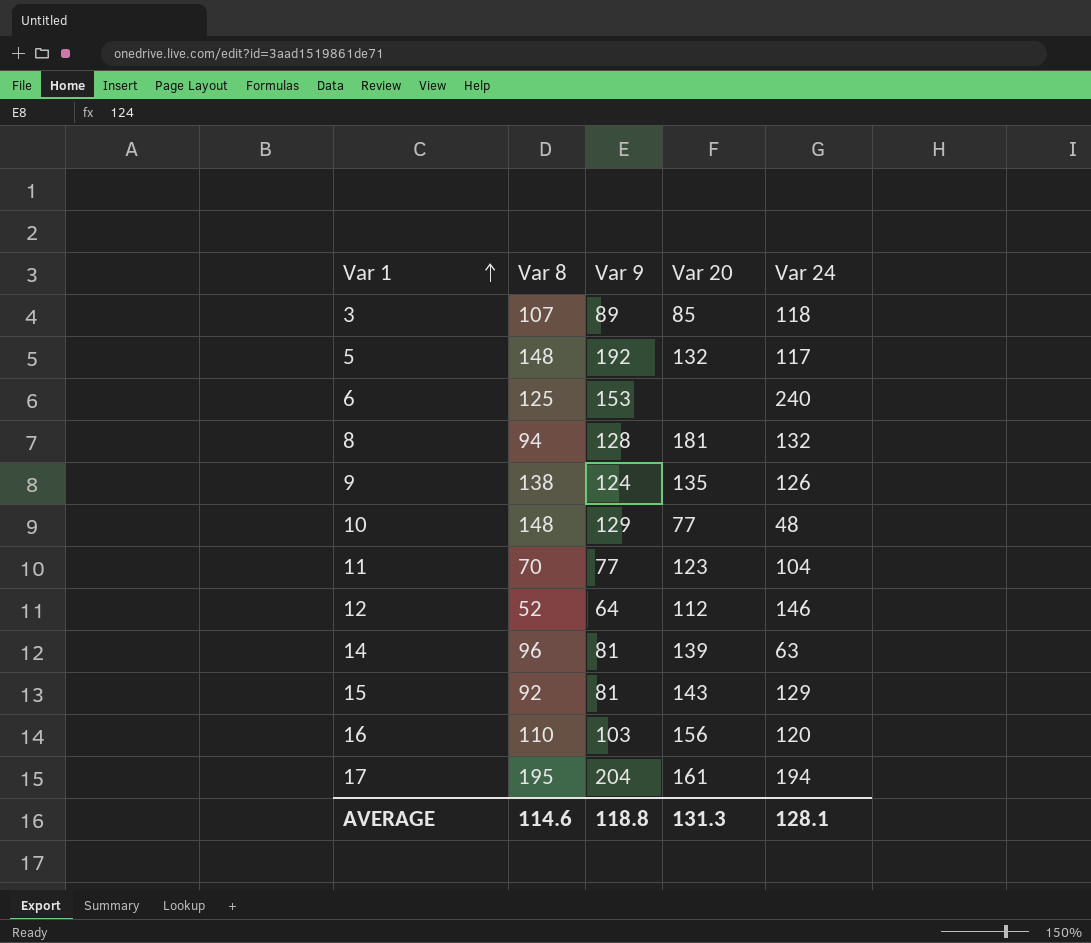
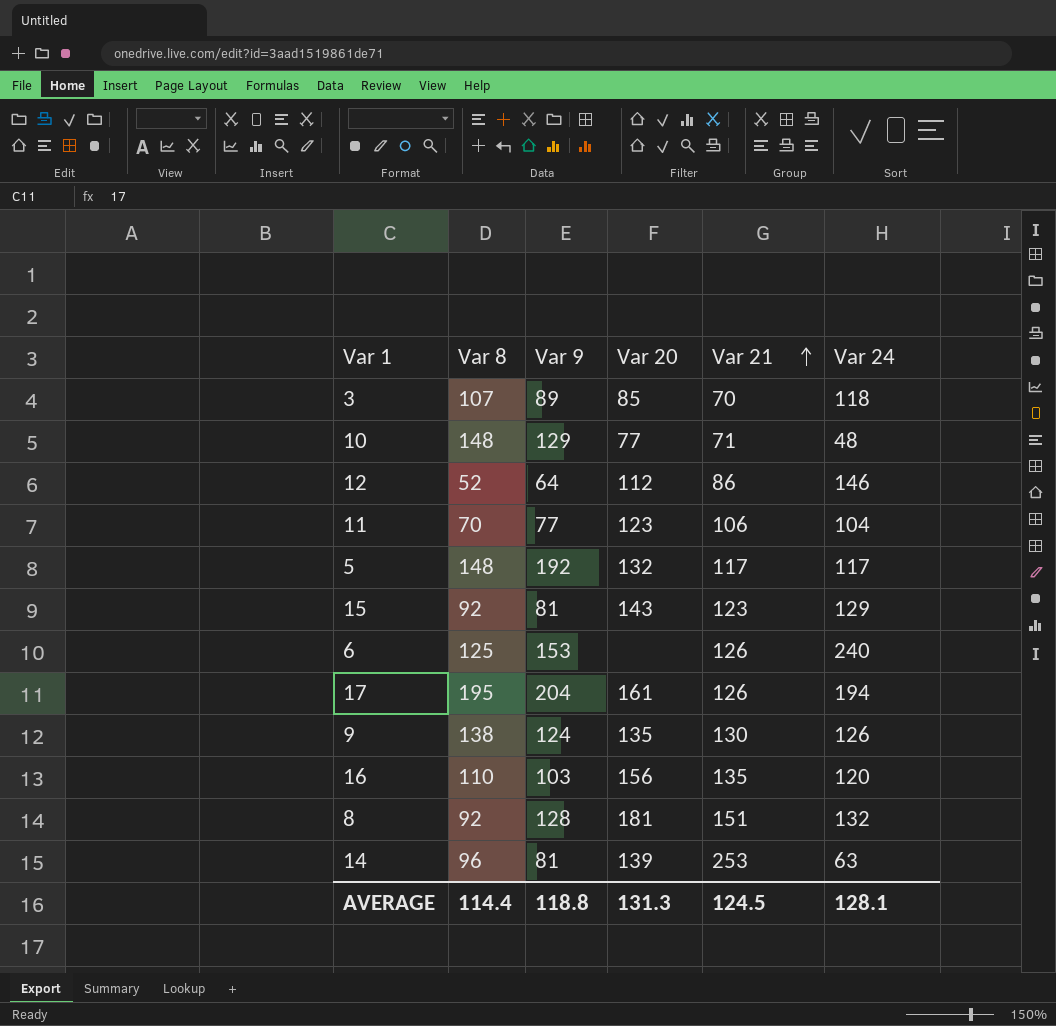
row order: Var 1 ascending -> Var 21 ascending
column Var 21 | position: none -> 5
8 | Var 8: 94 -> 92
AVERAGE | Var 8: 114.6 -> 114.4

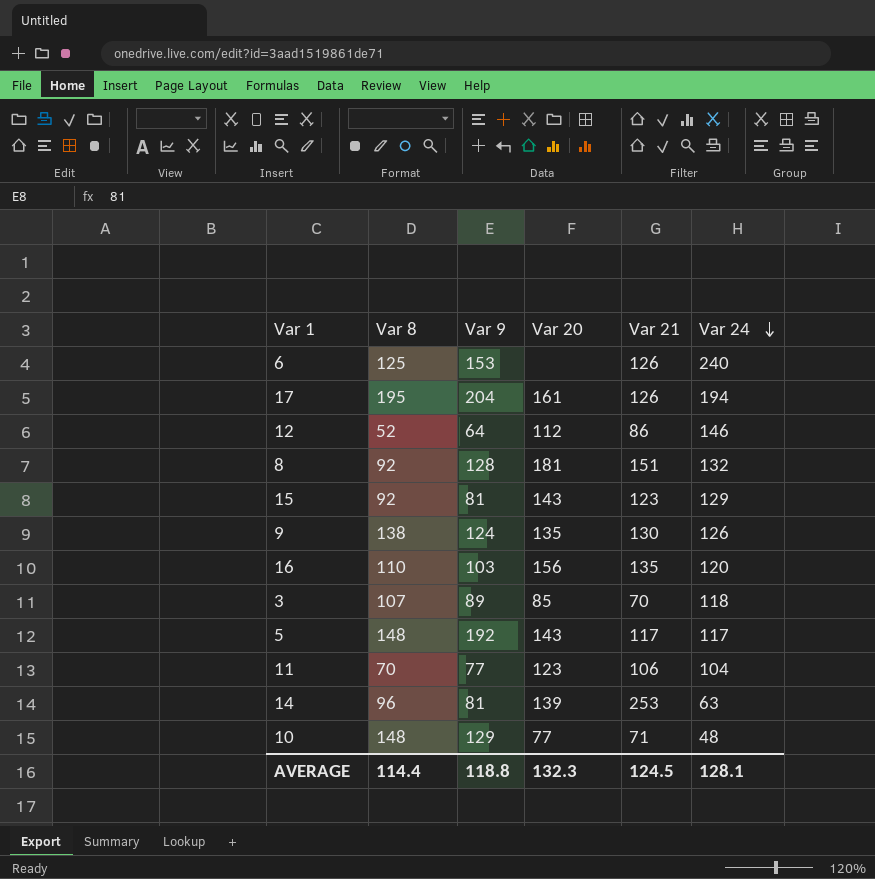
row order: Var 21 ascending -> Var 24 descending
5 | Var 20: 132 -> 143
AVERAGE | Var 20: 131.3 -> 132.3

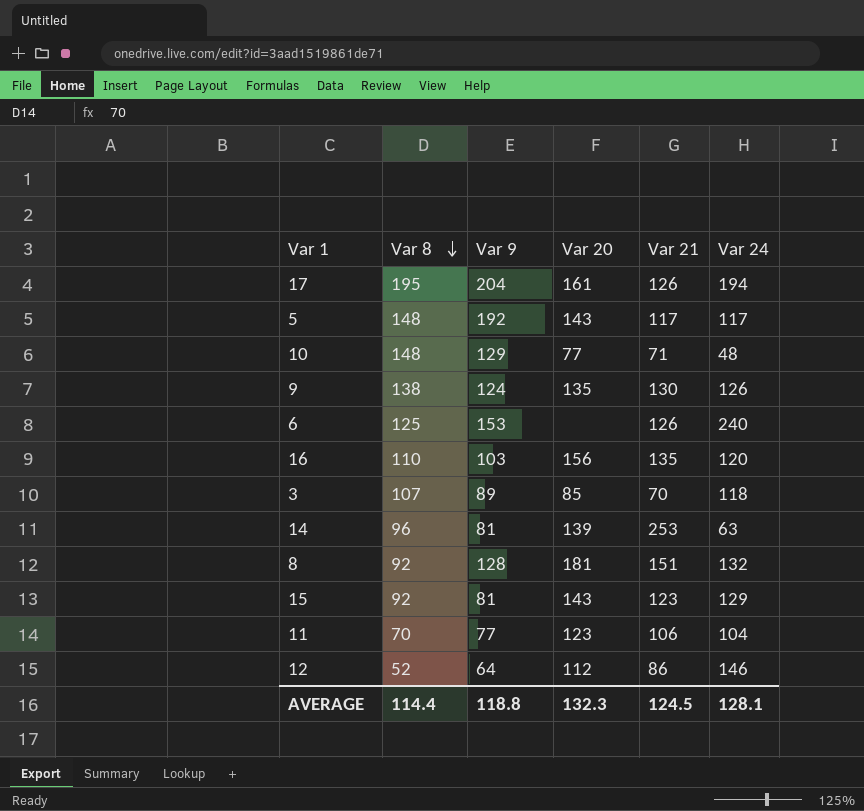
row order: Var 24 descending -> Var 8 descending

